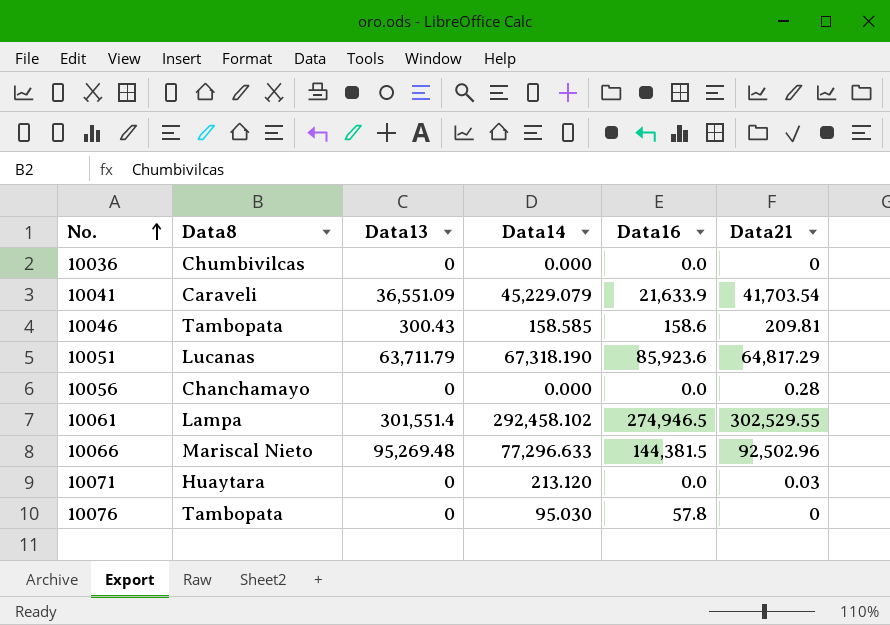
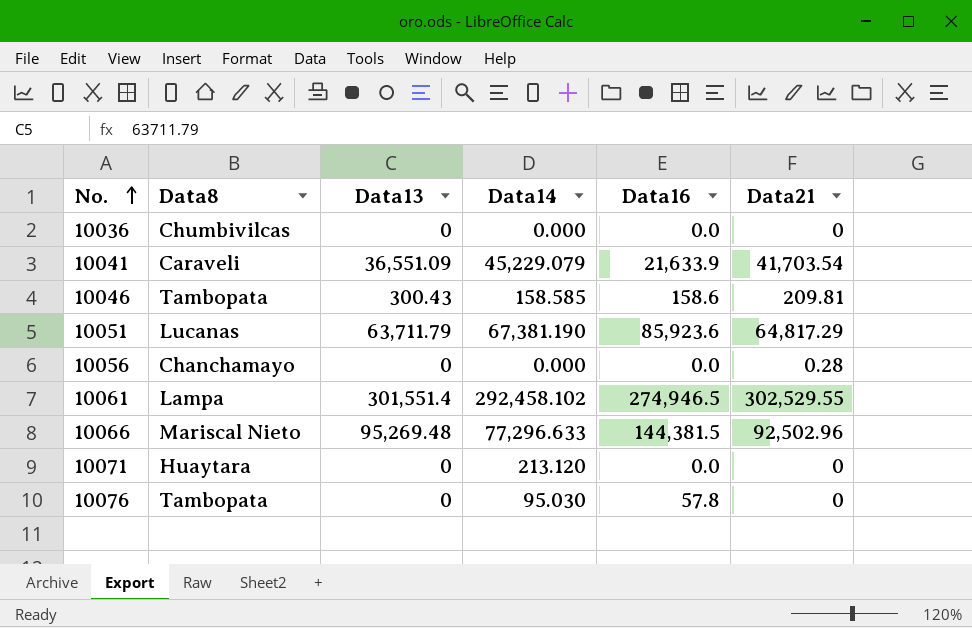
10051 | Data14: 67,318.190 -> 67,381.190
10071 | Data21: 0.03 -> 0

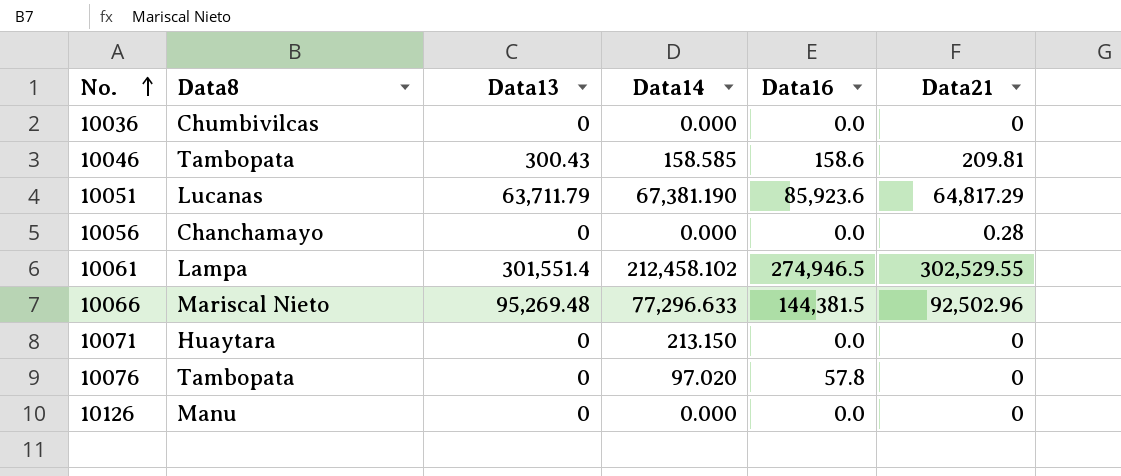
row 10041: Caraveli | 36,551.09 | 45,229.079 | 21,633.9 | 41,703.54 -> none
10061 | Data14: 292,458.102 -> 212,458.102
10071 | Data14: 213.120 -> 213.150
10076 | Data14: 95.030 -> 97.020
row 10126: none -> Manu | 0 | 0.000 | 0.0 | 0

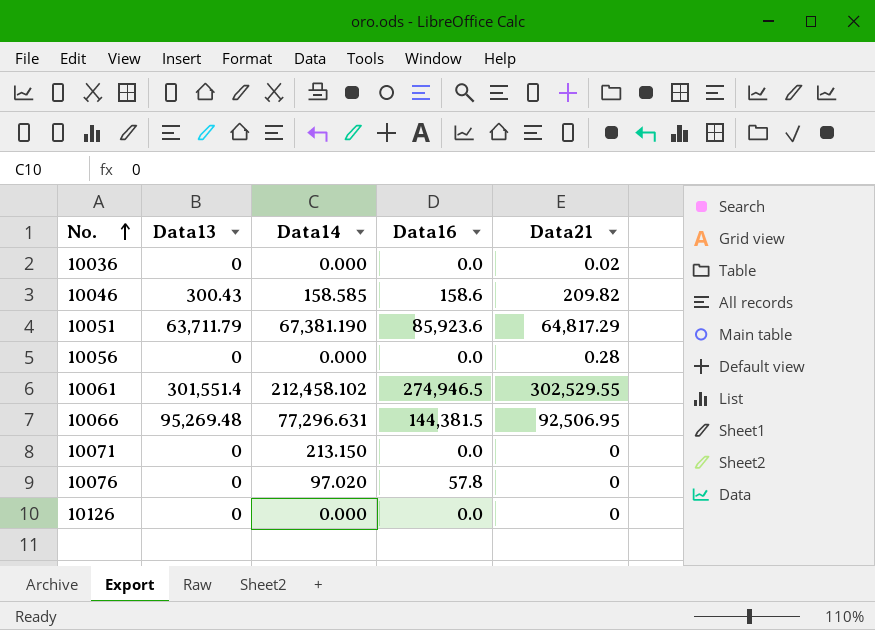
column Data8 | position: 2 -> none
10036 | Data21: 0 -> 0.02
10046 | Data21: 209.81 -> 209.82
10066 | Data14: 77,296.633 -> 77,296.631
10066 | Data21: 92,502.96 -> 92,506.95

